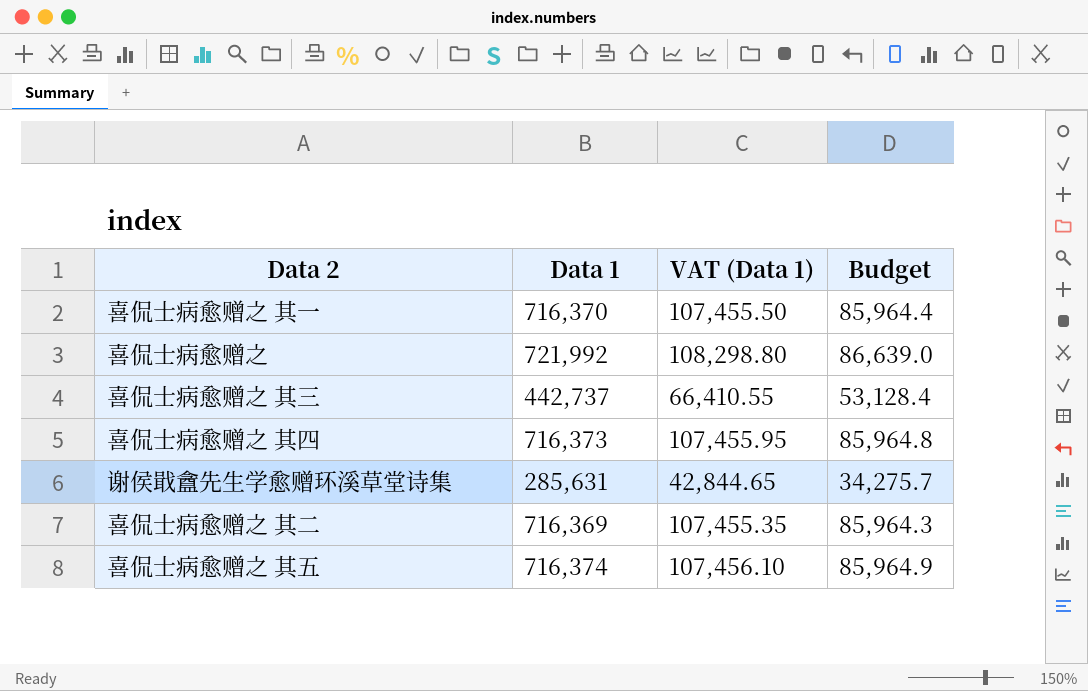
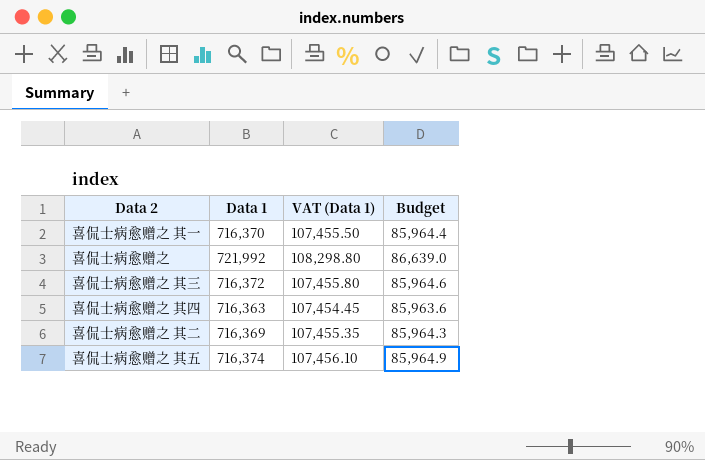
row 谢侯戢盦先生学愈赠环溪草堂诗集: 285,631 | 42,844.65 | 34,275.7 -> none
喜侃士病愈赠之 其三 | Data 1: 442,737 -> 716,372
喜侃士病愈赠之 其三 | VAT (Data 1): 66,410.55 -> 107,455.80
喜侃士病愈赠之 其三 | Budget: 53,128.4 -> 85,964.6
喜侃士病愈赠之 其四 | Data 1: 716,373 -> 716,363
喜侃士病愈赠之 其四 | VAT (Data 1): 107,455.95 -> 107,454.45
喜侃士病愈赠之 其四 | Budget: 85,964.8 -> 85,963.6

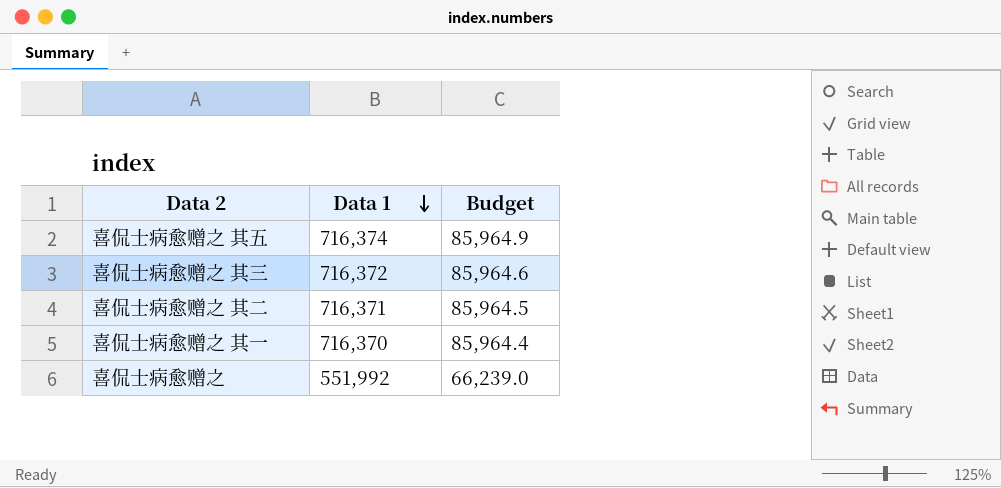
row order: none -> Data 1 descending
column VAT (Data 1) | formula: [Data 1] * 0.15 -> none
row 喜侃士病愈赠之 其四: 716,363 | 107,454.45 | 85,963.6 -> none
喜侃士病愈赠之 其二 | Data 1: 716,369 -> 716,371
喜侃士病愈赠之 其二 | Budget: 85,964.3 -> 85,964.5
喜侃士病愈赠之 | Data 1: 721,992 -> 551,992
喜侃士病愈赠之 | Budget: 86,639.0 -> 66,239.0

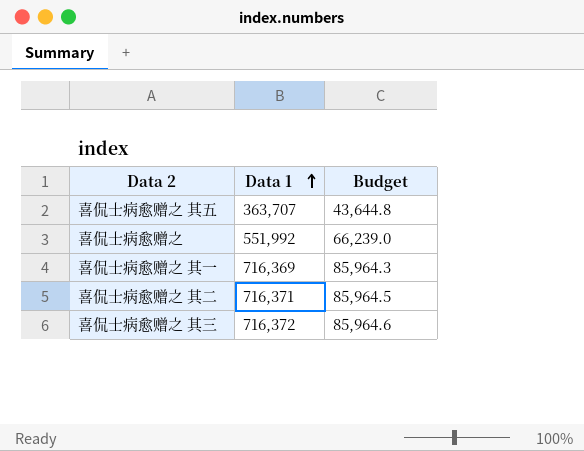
row order: Data 1 descending -> Data 1 ascending
喜侃士病愈赠之 其五 | Data 1: 716,374 -> 363,707
喜侃士病愈赠之 其五 | Budget: 85,964.9 -> 43,644.8
喜侃士病愈赠之 其一 | Data 1: 716,370 -> 716,369
喜侃士病愈赠之 其一 | Budget: 85,964.4 -> 85,964.3

